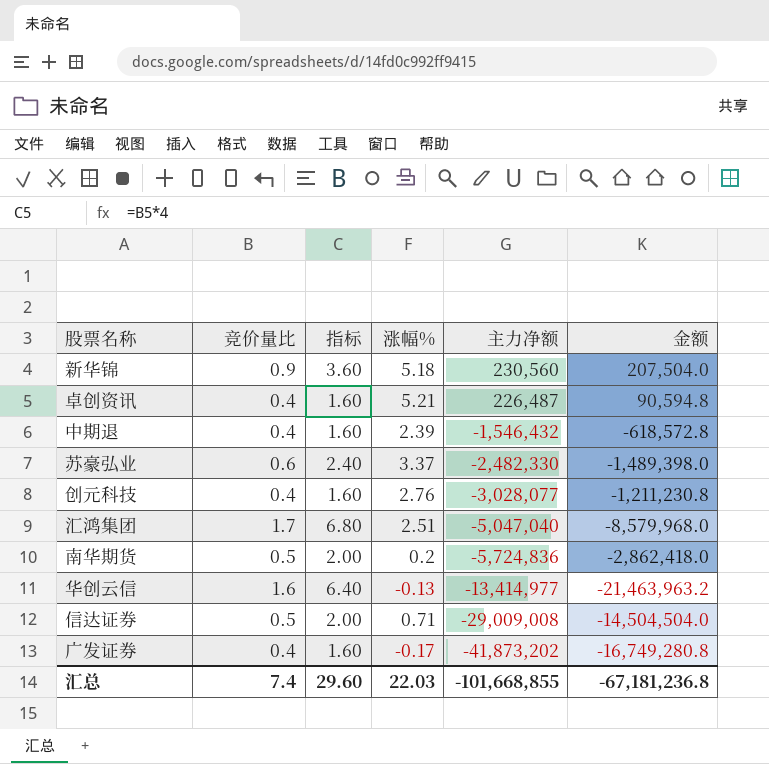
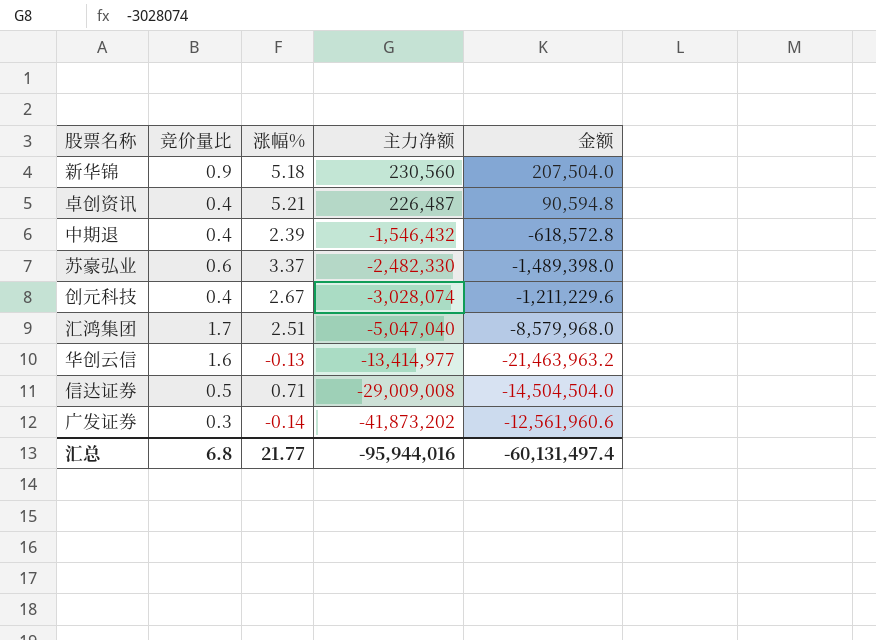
column 指标 | formula: [竞价量比] * 4 -> none
row 南华期货: 0.5 | 2.00 | 0.2 | -5,724,836 | -2,862,418.0 -> none
创元科技 | 涨幅%: 2.76 -> 2.67
创元科技 | 主力净额: -3,028,077 -> -3,028,074
创元科技 | 金额: -1,211,230.8 -> -1,211,229.6
广发证券 | 竞价量比: 0.4 -> 0.3
广发证券 | 涨幅%: -0.17 -> -0.14
广发证券 | 金额: -16,749,280.8 -> -12,561,960.6
汇总 | 竞价量比: 7.4 -> 6.8
汇总 | 涨幅%: 22.03 -> 21.77
汇总 | 主力净额: -101,668,855 -> -95,944,016
汇总 | 金额: -67,181,236.8 -> -60,131,497.4

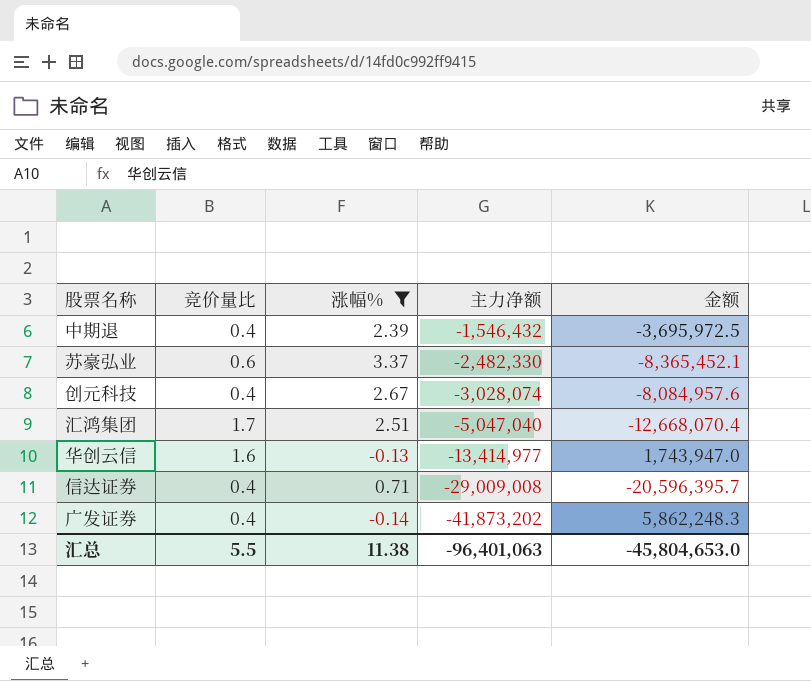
filter: none -> 涨幅% <= 3.37
column 金额 | formula: [竞价量比] * [主力净额] -> [涨幅%] * [主力净额]
信达证券 | 竞价量比: 0.5 -> 0.4
广发证券 | 竞价量比: 0.3 -> 0.4
汇总 | 竞价量比: 6.8 -> 5.5
汇总 | 涨幅%: 21.77 -> 11.38
汇总 | 主力净额: -95,944,016 -> -96,401,063
汇总 | 金额: -60,131,497.4 -> -45,804,653.0

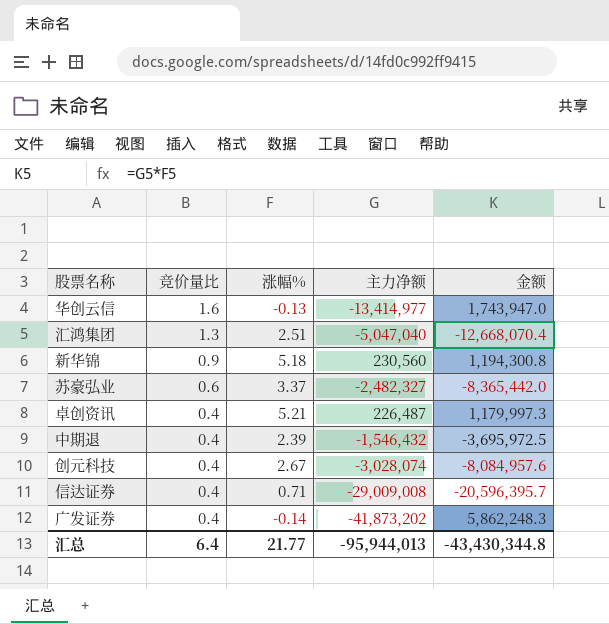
filter: 涨幅% <= 3.37 -> none
row order: 主力净额 descending -> 竞价量比 descending
汇鸿集团 | 竞价量比: 1.7 -> 1.3
苏豪弘业 | 主力净额: -2,482,330 -> -2,482,327
苏豪弘业 | 金额: -8,365,452.1 -> -8,365,442.0
汇总 | 竞价量比: 5.5 -> 6.4
汇总 | 涨幅%: 11.38 -> 21.77
汇总 | 主力净额: -96,401,063 -> -95,944,013
汇总 | 金额: -45,804,653.0 -> -43,430,344.8

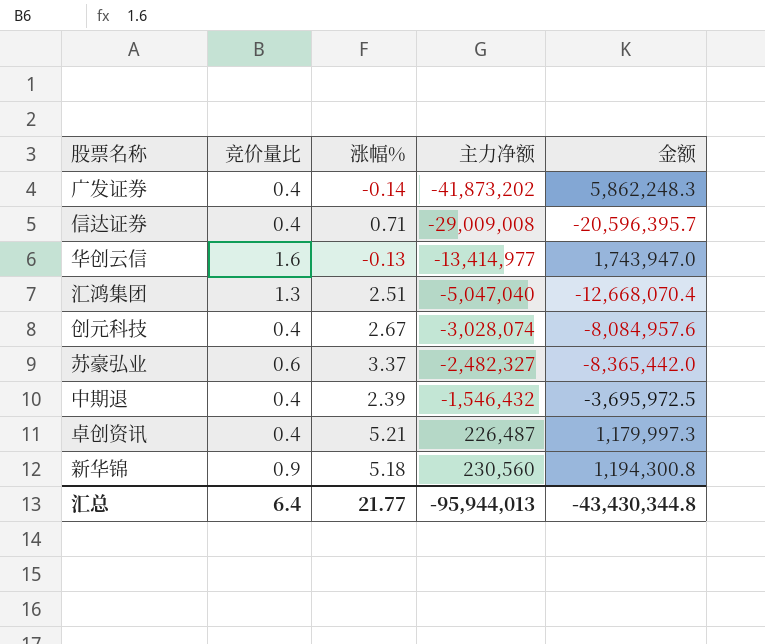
row order: 竞价量比 descending -> 主力净额 ascending

